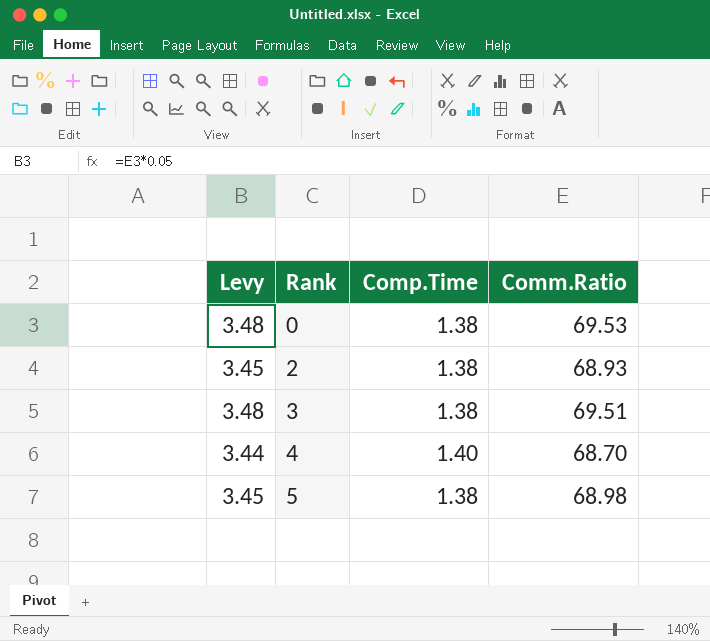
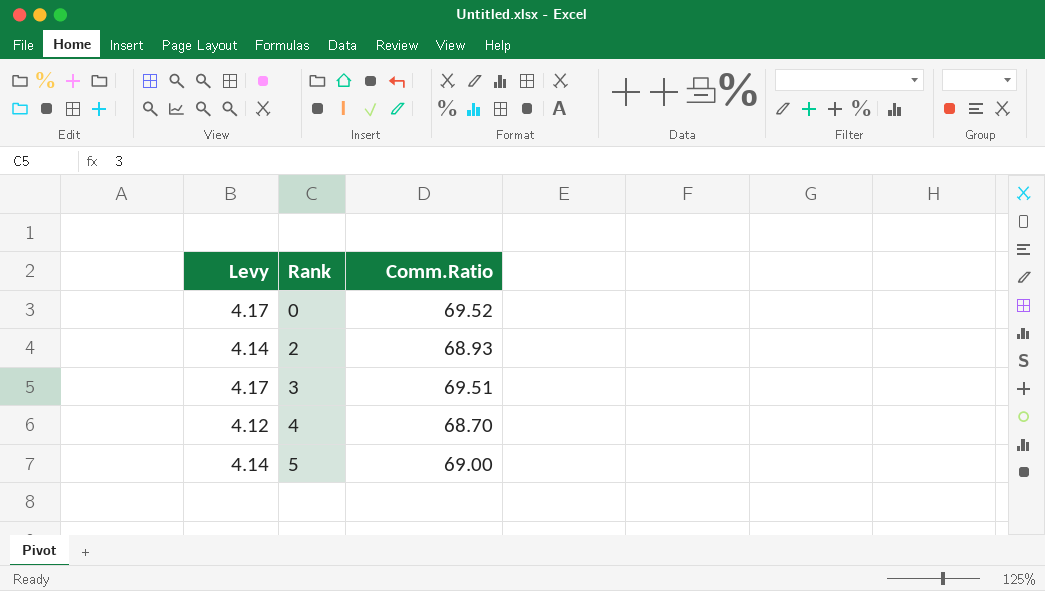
column Comp.Time | position: 3 -> none
column Levy | formula: [Comm.Ratio] * 0.05 -> [Comm.Ratio] * 0.06
0 | Comm.Ratio: 69.53 -> 69.52
5 | Comm.Ratio: 68.98 -> 69.00

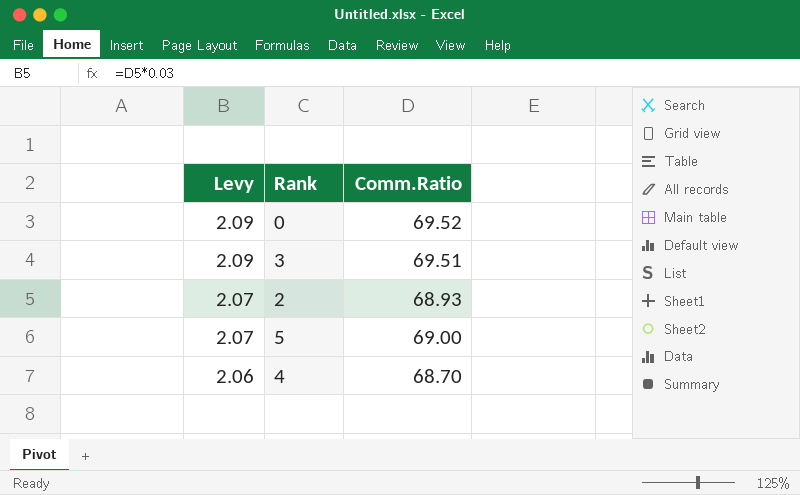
row order: Rank ascending -> Levy descending
column Levy | formula: [Comm.Ratio] * 0.06 -> [Comm.Ratio] * 0.03

